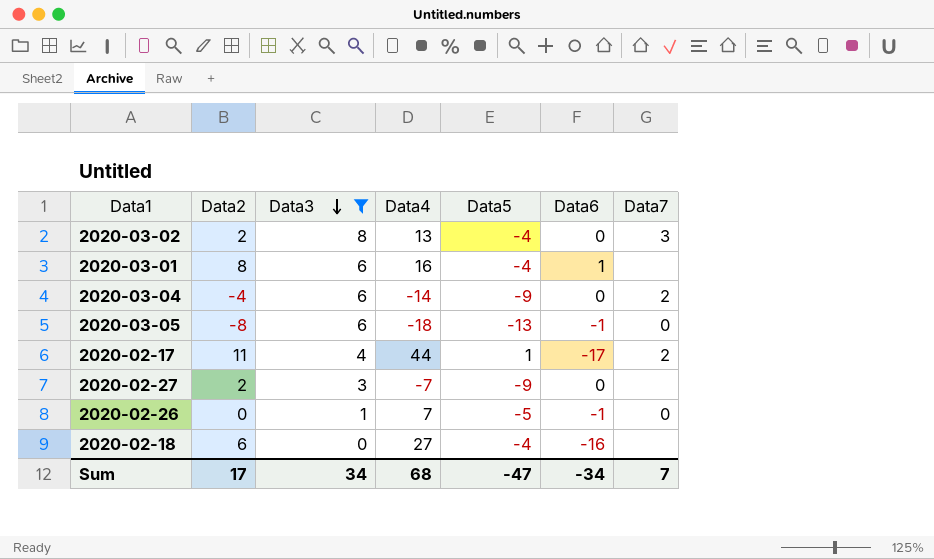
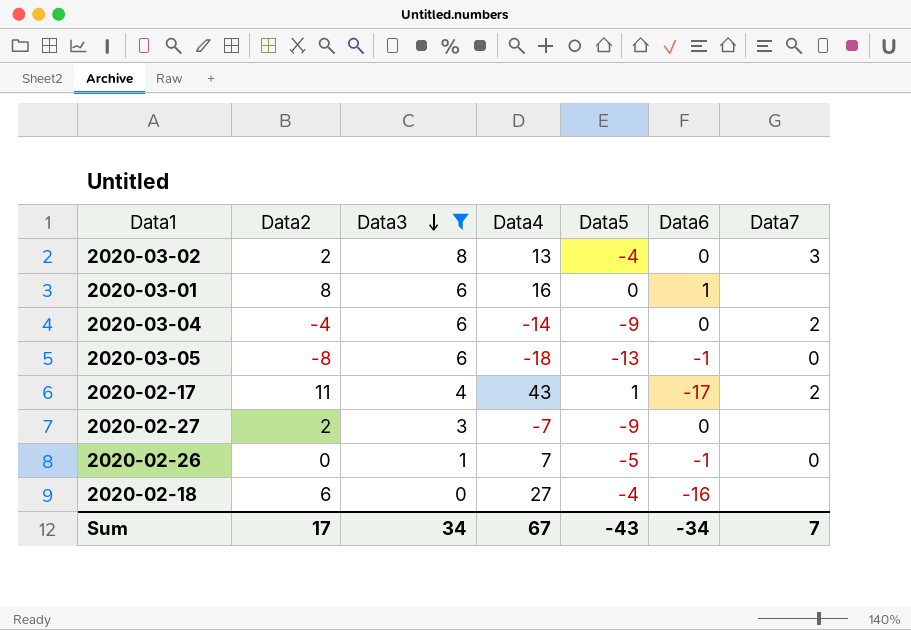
2020-03-01 | Data5: -4 -> 0
2020-02-17 | Data4: 44 -> 43
Sum | Data4: 68 -> 67
Sum | Data5: -47 -> -43

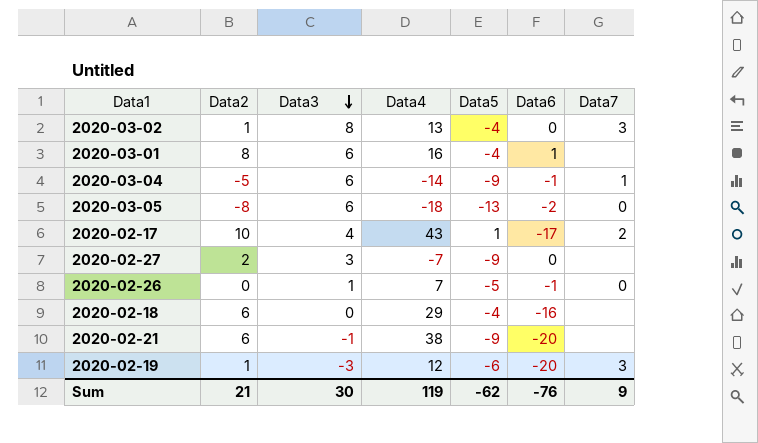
filter: Data3 >= 0 -> none
2020-03-02 | Data2: 2 -> 1
2020-03-01 | Data5: 0 -> -4
2020-03-04 | Data2: -4 -> -5
2020-03-04 | Data6: 0 -> -1
2020-03-04 | Data7: 2 -> 1
2020-03-05 | Data6: -1 -> -2
2020-02-17 | Data2: 11 -> 10
2020-02-18 | Data4: 27 -> 29
Sum | Data2: 17 -> 21
Sum | Data3: 34 -> 30
Sum | Data4: 67 -> 119
Sum | Data5: -43 -> -62
Sum | Data6: -34 -> -76
Sum | Data7: 7 -> 9

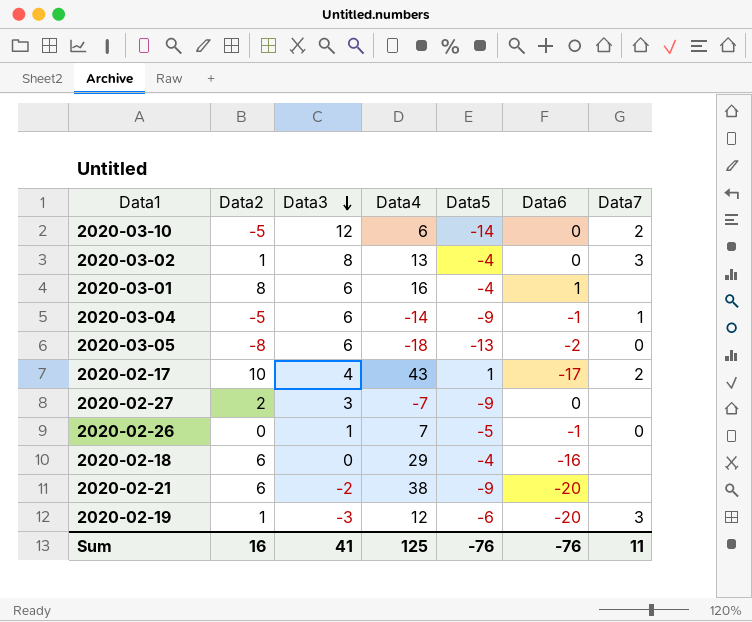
row 2020-03-10: none -> -5 | 12 | 6 | -14 | 0 | 2
2020-02-21 | Data3: -1 -> -2
Sum | Data2: 21 -> 16
Sum | Data3: 30 -> 41
Sum | Data4: 119 -> 125
Sum | Data5: -62 -> -76
Sum | Data7: 9 -> 11

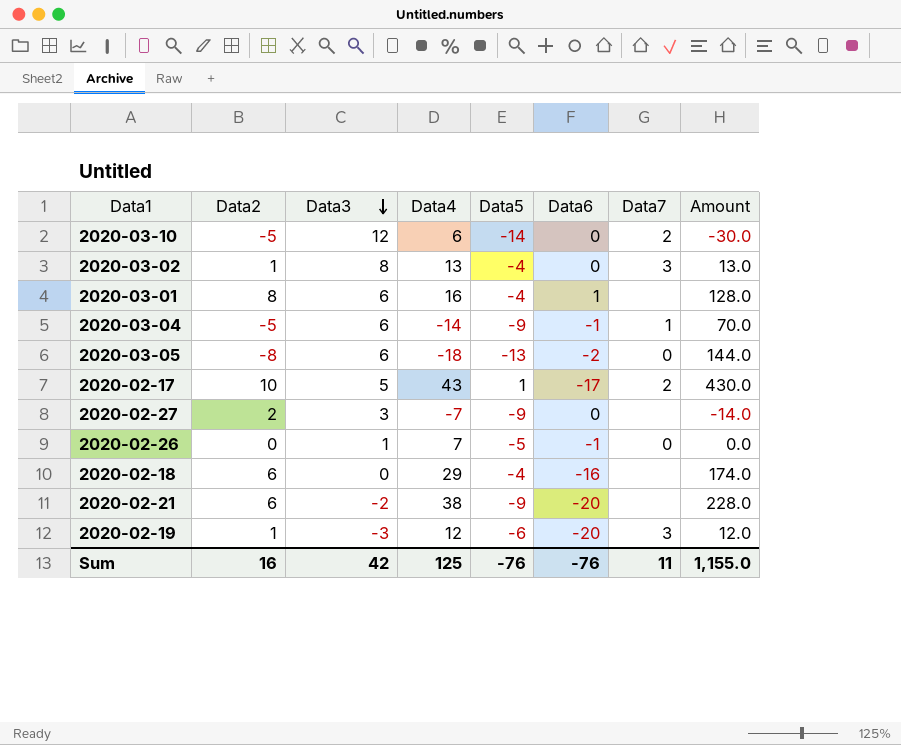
column Amount | formula: none -> [Data2] * [Data4]
2020-02-17 | Data3: 4 -> 5
Sum | Data3: 41 -> 42

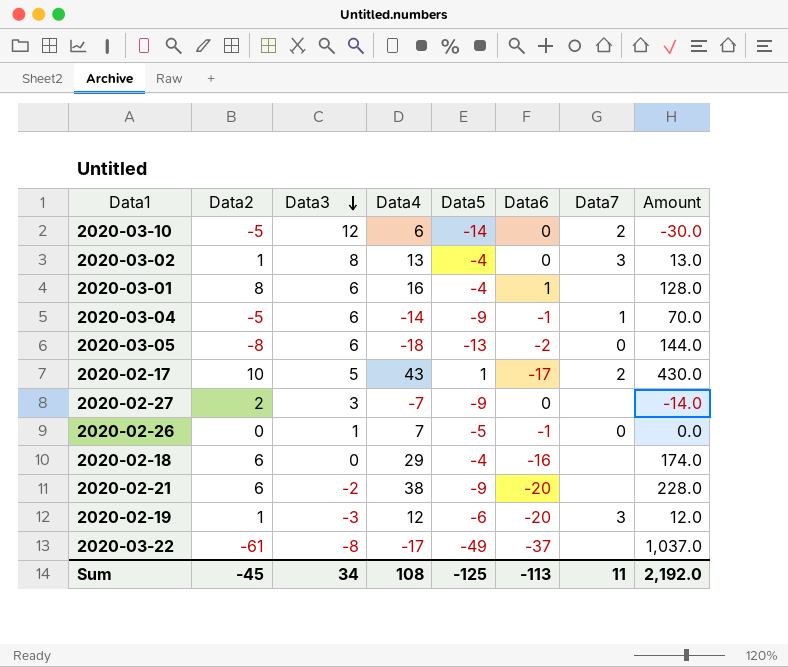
row 2020-03-22: none -> -61 | -8 | -17 | -49 | -37 | none | 1,037.0
Sum | Data2: 16 -> -45
Sum | Data3: 42 -> 34
Sum | Data4: 125 -> 108
Sum | Data5: -76 -> -125
Sum | Data6: -76 -> -113
Sum | Amount: 1,155.0 -> 2,192.0

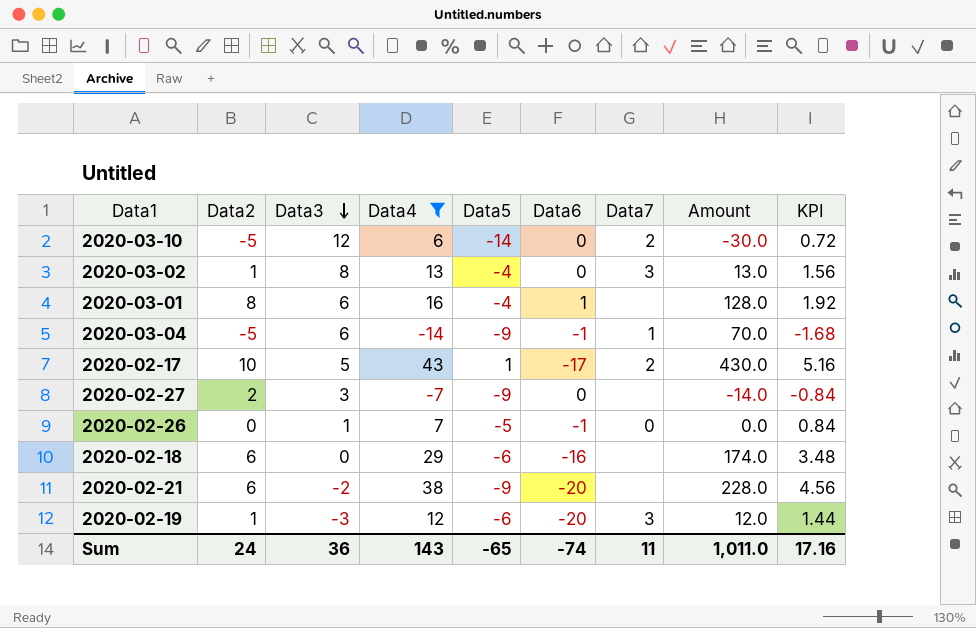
filter: none -> Data4 >= -14
column KPI | formula: none -> [Data4] * 0.12
2020-02-18 | Data5: -4 -> -6
Sum | Data2: -45 -> 24
Sum | Data3: 34 -> 36
Sum | Data4: 108 -> 143
Sum | Data5: -125 -> -65
Sum | Data6: -113 -> -74
Sum | Amount: 2,192.0 -> 1,011.0

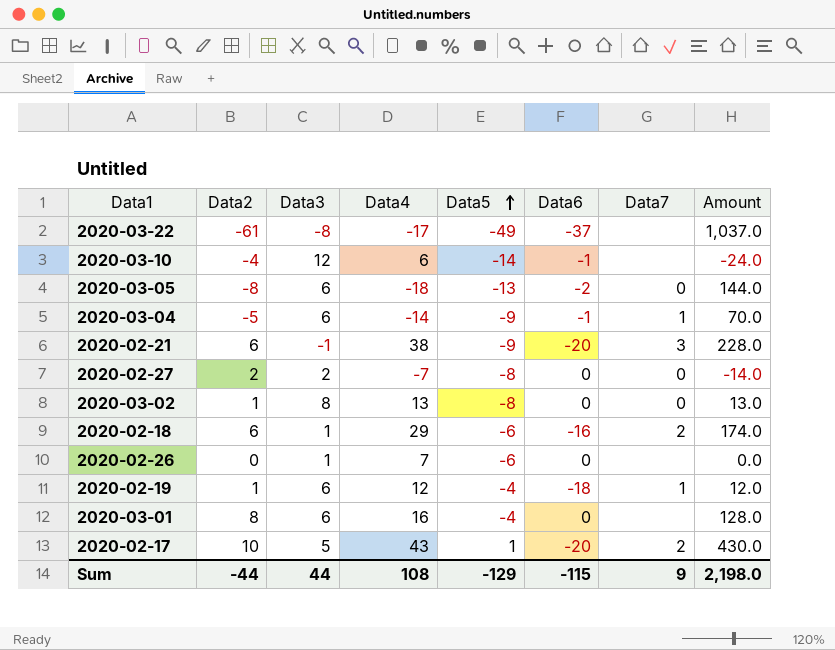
filter: Data4 >= -14 -> none
row order: Data3 descending -> Data5 ascending
column KPI | formula: [Data4] * 0.12 -> none
2020-03-10 | Data2: -5 -> -4
2020-03-10 | Data6: 0 -> -1
2020-03-10 | Data7: 2 -> none
2020-03-10 | Amount: -30.0 -> -24.0
2020-02-21 | Data3: -2 -> -1
2020-02-21 | Data7: none -> 3
2020-02-27 | Data3: 3 -> 2
2020-02-27 | Data5: -9 -> -8
2020-02-27 | Data7: none -> 0
2020-03-02 | Data5: -4 -> -8
2020-03-02 | Data7: 3 -> 0
2020-02-18 | Data3: 0 -> 1
2020-02-18 | Data7: none -> 2
2020-02-26 | Data5: -5 -> -6
2020-02-26 | Data6: -1 -> 0
2020-02-26 | Data7: 0 -> none
2020-02-19 | Data3: -3 -> 6
2020-02-19 | Data5: -6 -> -4
2020-02-19 | Data6: -20 -> -18
2020-02-19 | Data7: 3 -> 1
2020-03-01 | Data6: 1 -> 0
2020-02-17 | Data6: -17 -> -20
Sum | Data2: 24 -> -44
Sum | Data3: 36 -> 44
Sum | Data4: 143 -> 108
Sum | Data5: -65 -> -129
Sum | Data6: -74 -> -115
Sum | Data7: 11 -> 9
Sum | Amount: 1,011.0 -> 2,198.0

